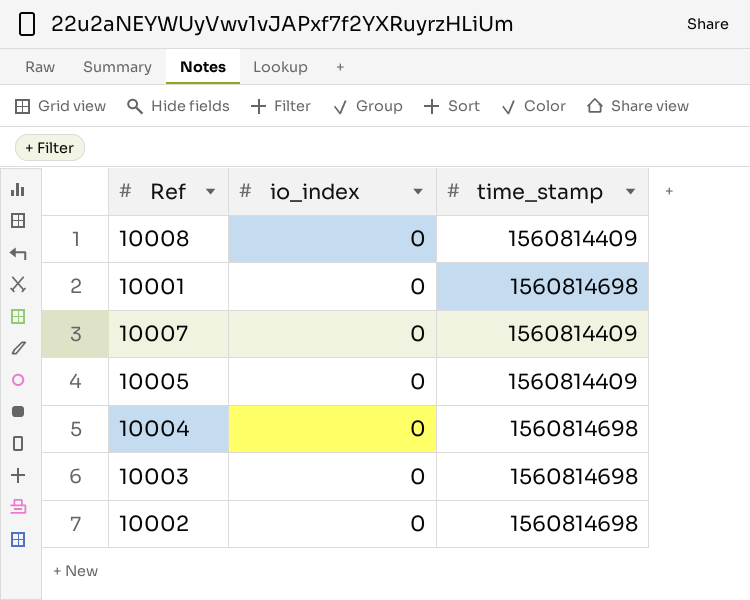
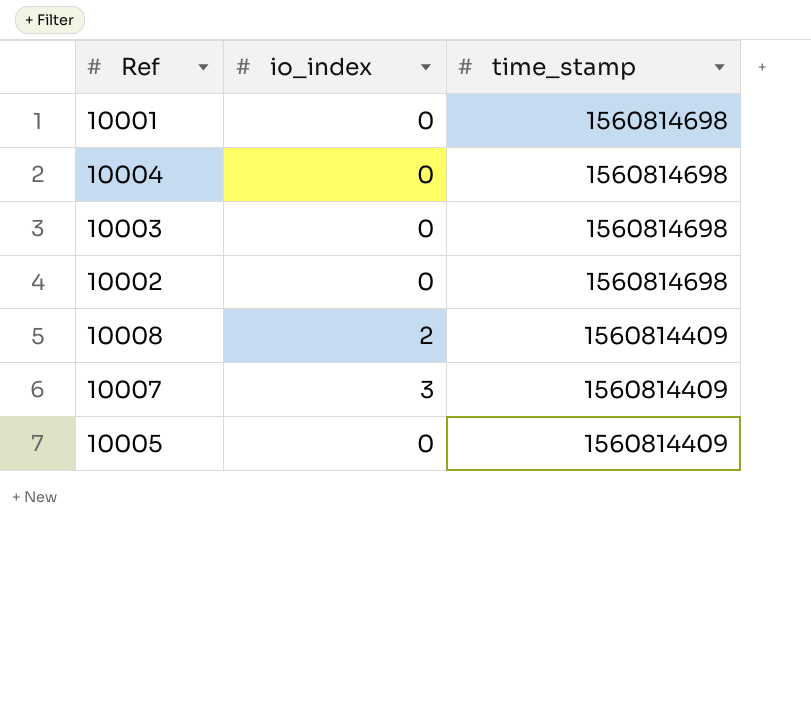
row order: none -> time_stamp descending
10008 | io_index: 0 -> 2
10007 | io_index: 0 -> 3

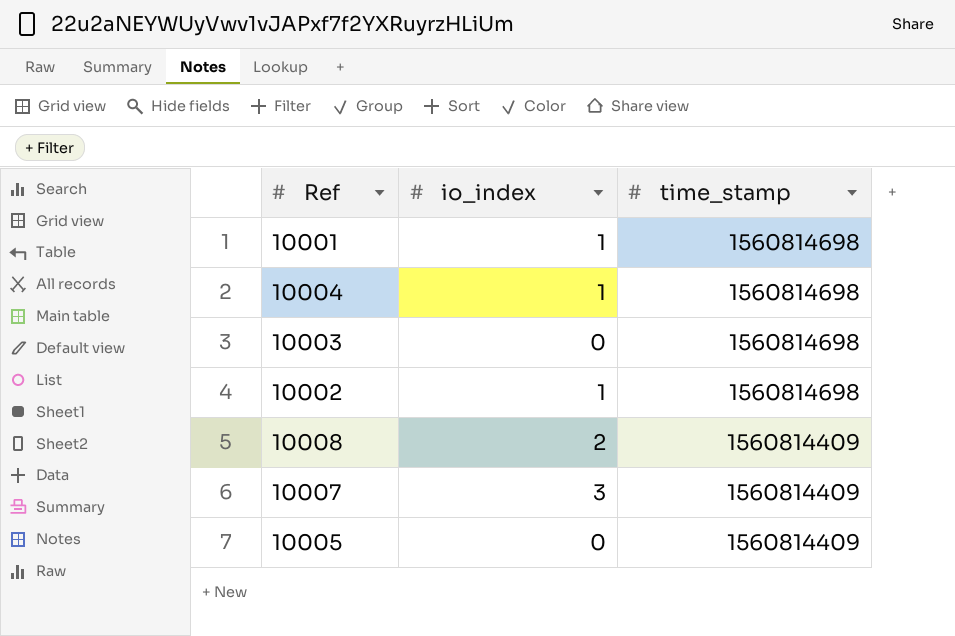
10001 | io_index: 0 -> 1
10004 | io_index: 0 -> 1
10002 | io_index: 0 -> 1

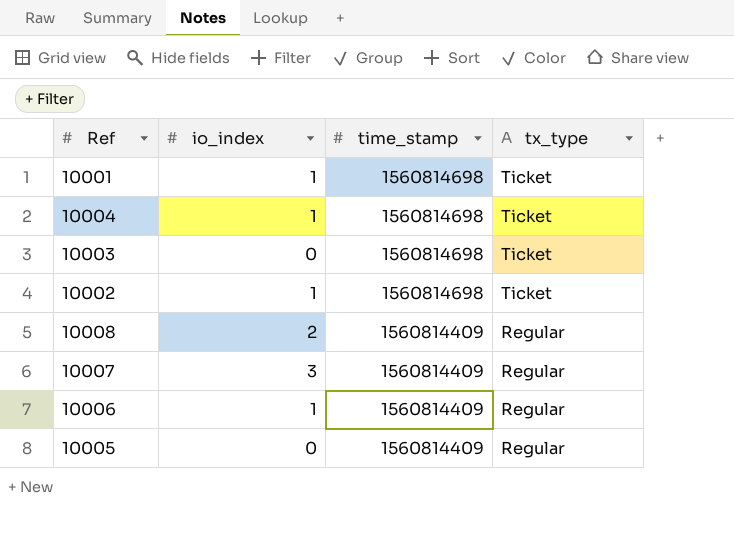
column tx_type | position: none -> 4
row 10006: none -> 1 | 1560814409 | Regular

